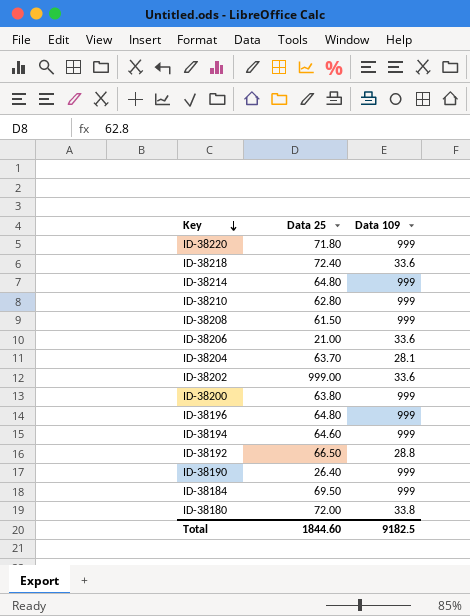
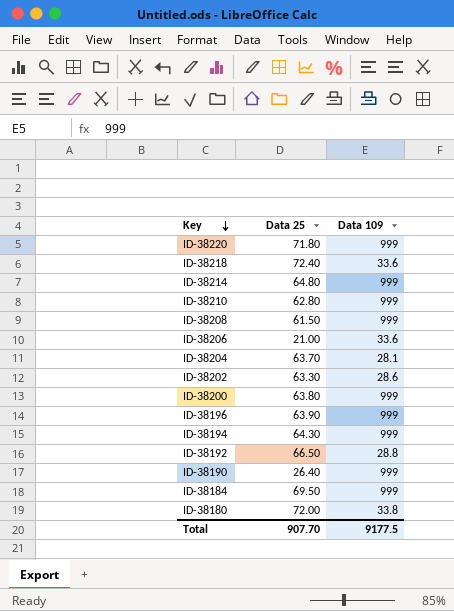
ID-38202 | Data 25: 999.00 -> 63.30
ID-38202 | Data 109: 33.6 -> 28.6
ID-38196 | Data 25: 64.80 -> 63.90
ID-38194 | Data 25: 64.60 -> 64.30
Total | Data 25: 1844.60 -> 907.70
Total | Data 109: 9182.5 -> 9177.5

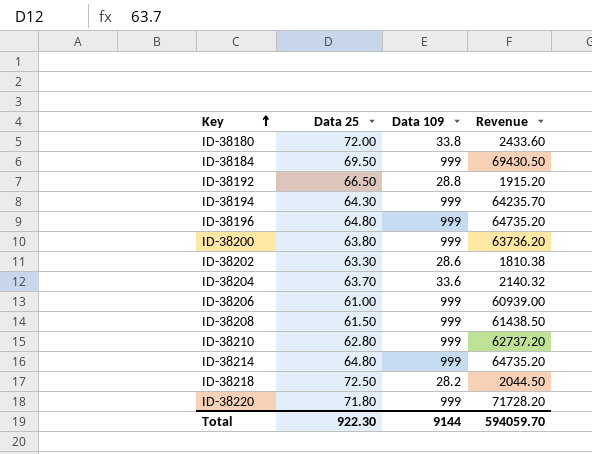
row order: Key descending -> Key ascending
column Revenue | formula: none -> [Data 25] * [Data 109]
row ID-38190: 26.40 | 999 -> none
ID-38196 | Data 25: 63.90 -> 64.80
ID-38204 | Data 109: 28.1 -> 33.6
ID-38206 | Data 25: 21.00 -> 61.00
ID-38206 | Data 109: 33.6 -> 999
ID-38218 | Data 25: 72.40 -> 72.50
ID-38218 | Data 109: 33.6 -> 28.2
Total | Data 25: 907.70 -> 922.30
Total | Data 109: 9177.5 -> 9144

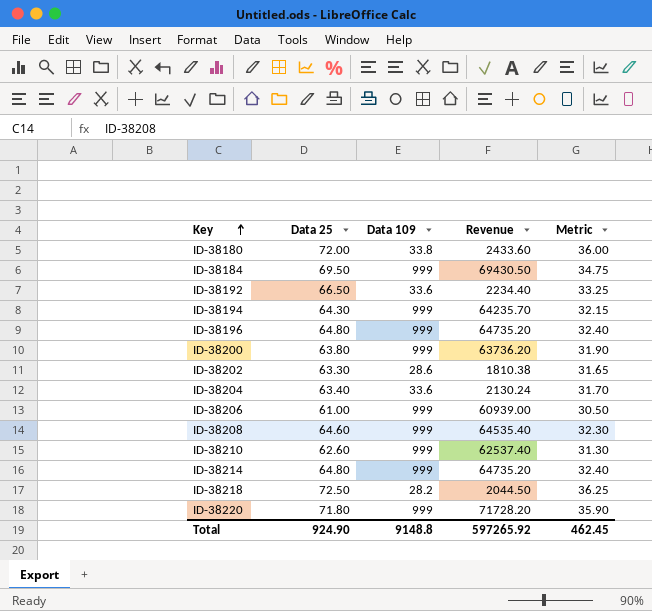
column Metric | formula: none -> [Data 25] * 0.5
ID-38192 | Data 109: 28.8 -> 33.6
ID-38192 | Revenue: 1915.20 -> 2234.40
ID-38204 | Data 25: 63.70 -> 63.40
ID-38204 | Revenue: 2140.32 -> 2130.24
ID-38208 | Data 25: 61.50 -> 64.60
ID-38208 | Revenue: 61438.50 -> 64535.40
ID-38210 | Data 25: 62.80 -> 62.60
ID-38210 | Revenue: 62737.20 -> 62537.40
Total | Data 25: 922.30 -> 924.90
Total | Data 109: 9144 -> 9148.8
Total | Revenue: 594059.70 -> 597265.92

